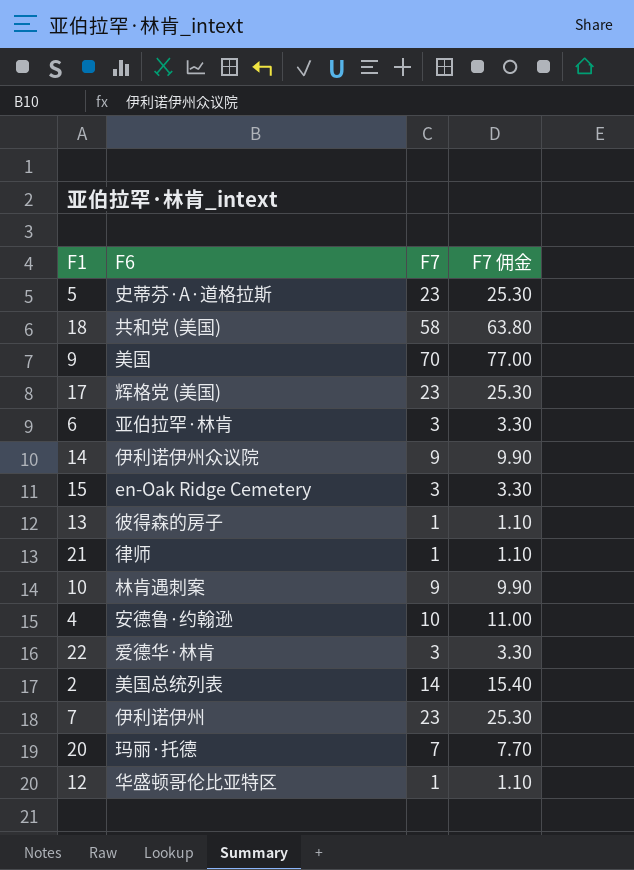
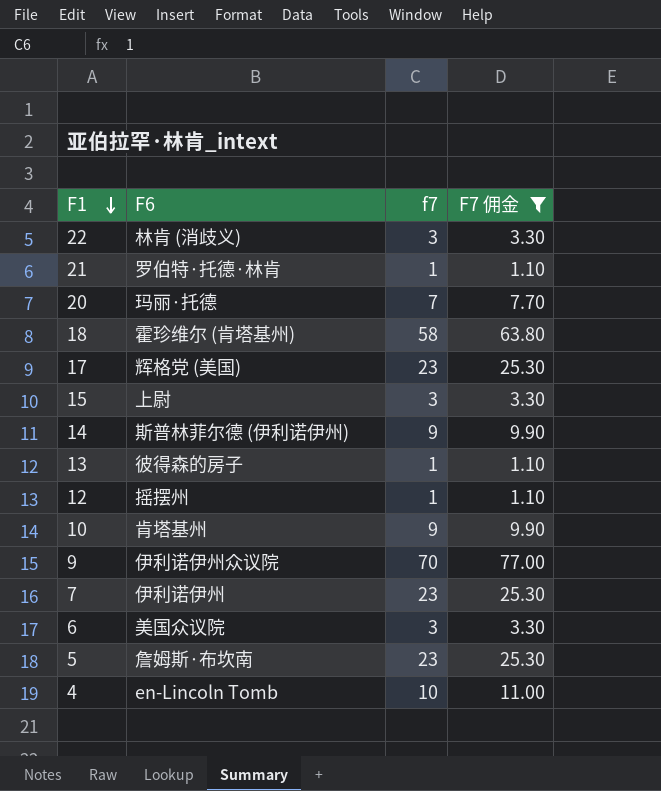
filter: none -> F7 佣金 != 15.40
row order: none -> F1 descending
column name: F7 -> f7
22 | F6: 爱德华·林肯 -> 林肯 (消歧义)
21 | F6: 律师 -> 罗伯特·托德·林肯
18 | F6: 共和党 (美国) -> 霍珍维尔 (肯塔基州)
15 | F6: en-Oak Ridge Cemetery -> 上尉
14 | F6: 伊利诺伊州众议院 -> 斯普林菲尔德 (伊利诺伊州)
12 | F6: 华盛顿哥伦比亚特区 -> 摇摆州
10 | F6: 林肯遇刺案 -> 肯塔基州
9 | F6: 美国 -> 伊利诺伊州众议院
6 | F6: 亚伯拉罕·林肯 -> 美国众议院
5 | F6: 史蒂芬·A·道格拉斯 -> 詹姆斯·布坎南
4 | F6: 安德鲁·约翰逊 -> en-Lincoln Tomb

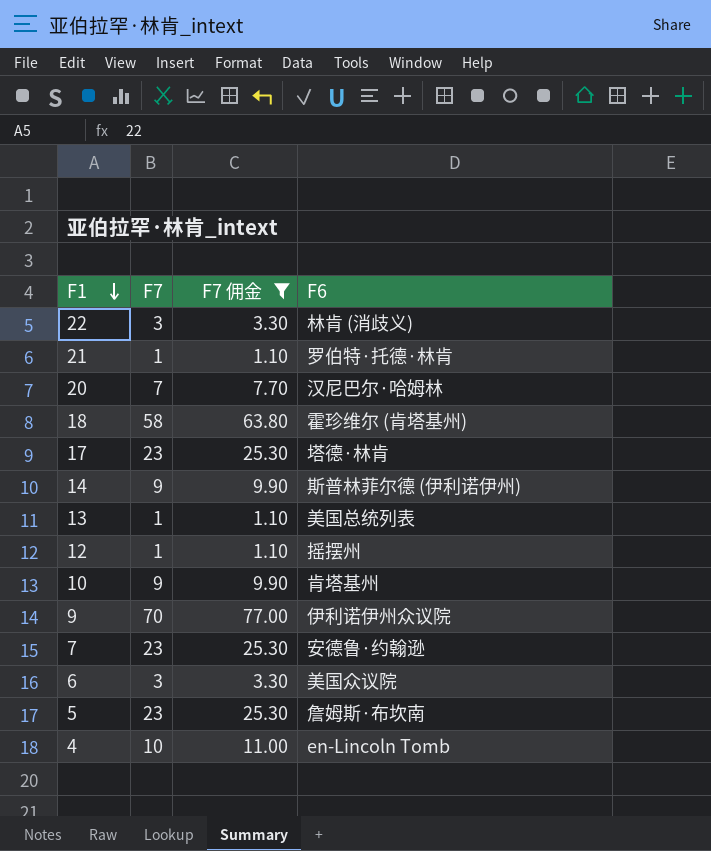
column name: f7 -> F7
column F6 | position: 2 -> 4
row 15: 上尉 | 3 | 3.30 -> none
20 | F6: 玛丽·托德 -> 汉尼巴尔·哈姆林
17 | F6: 辉格党 (美国) -> 塔德·林肯
13 | F6: 彼得森的房子 -> 美国总统列表
7 | F6: 伊利诺伊州 -> 安德鲁·约翰逊

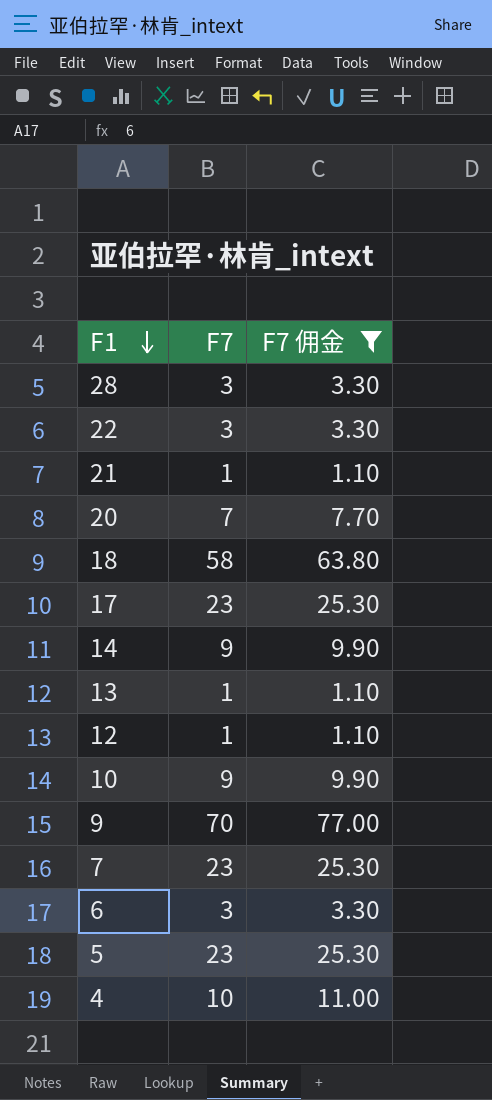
column F6 | position: 4 -> none
row 28: none -> 3 | 3.30

